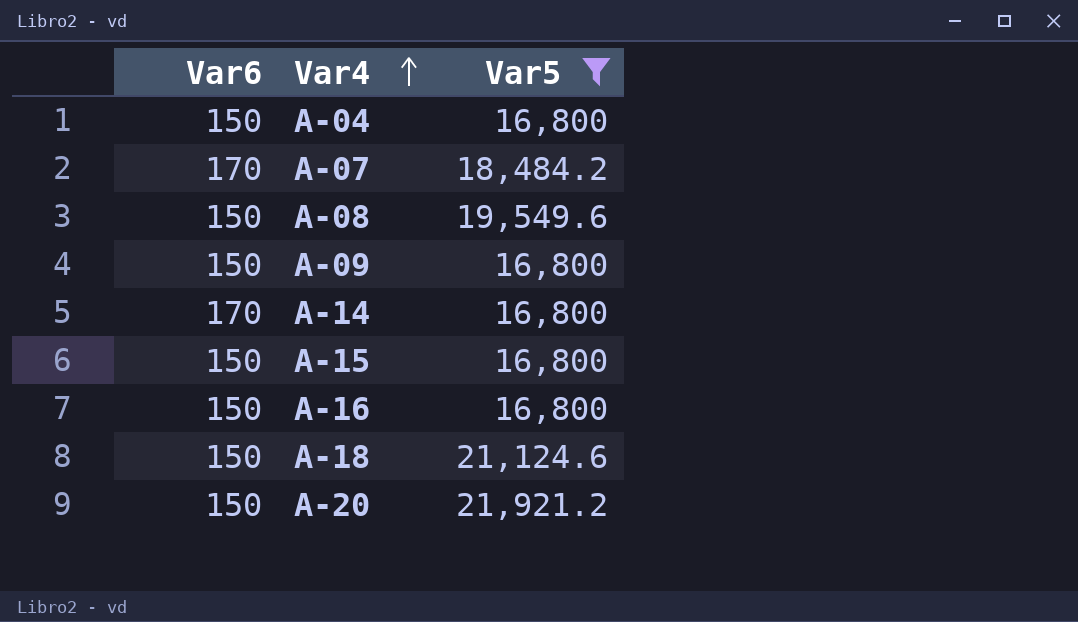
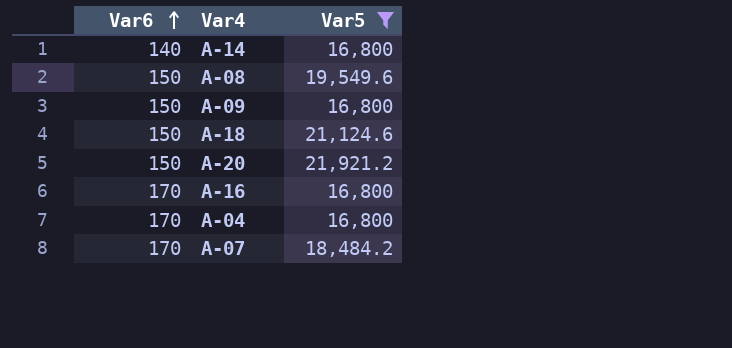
row order: Var4 ascending -> Var6 ascending
row A-15: 150 | 16,800 -> none
A-14 | Var6: 170 -> 140
A-16 | Var6: 150 -> 170
A-04 | Var6: 150 -> 170

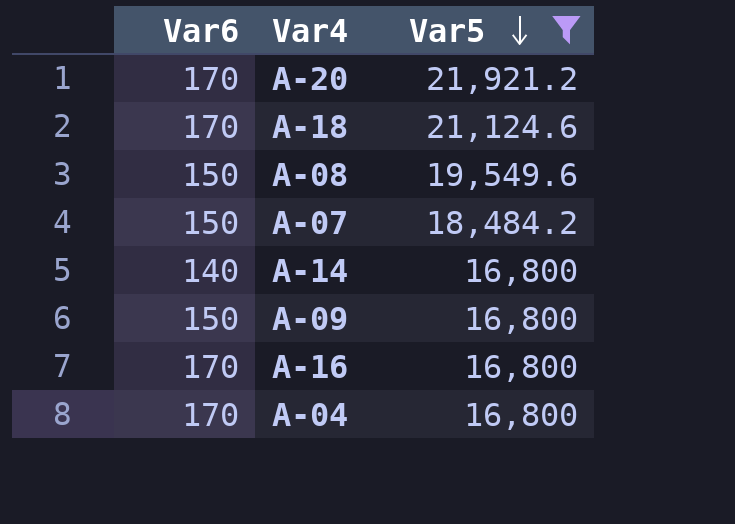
row order: Var6 ascending -> Var5 descending
A-20 | Var6: 150 -> 170
A-18 | Var6: 150 -> 170
A-07 | Var6: 170 -> 150

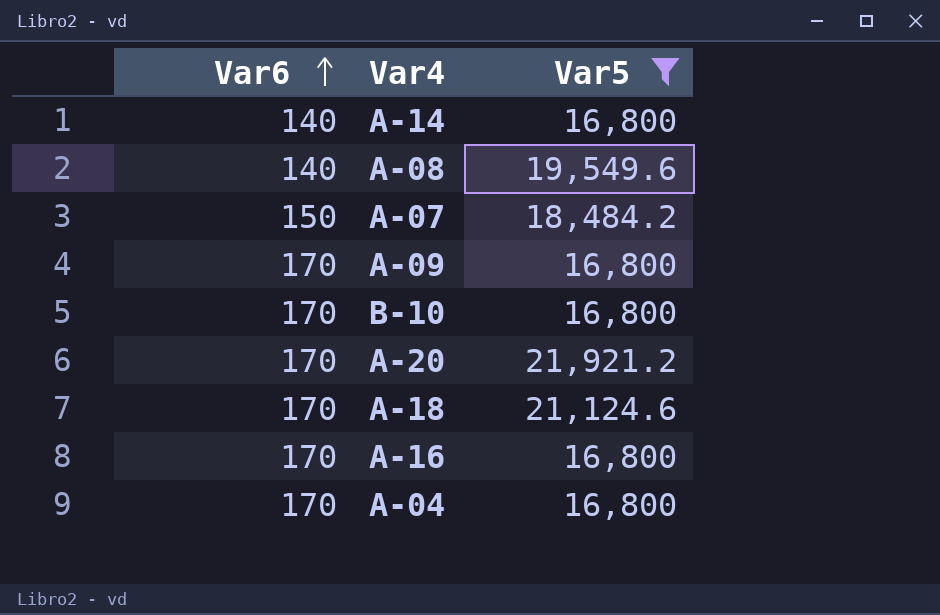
row order: Var5 descending -> Var6 ascending
A-08 | Var6: 150 -> 140
A-09 | Var6: 150 -> 170
row B-10: none -> 170 | 16,800

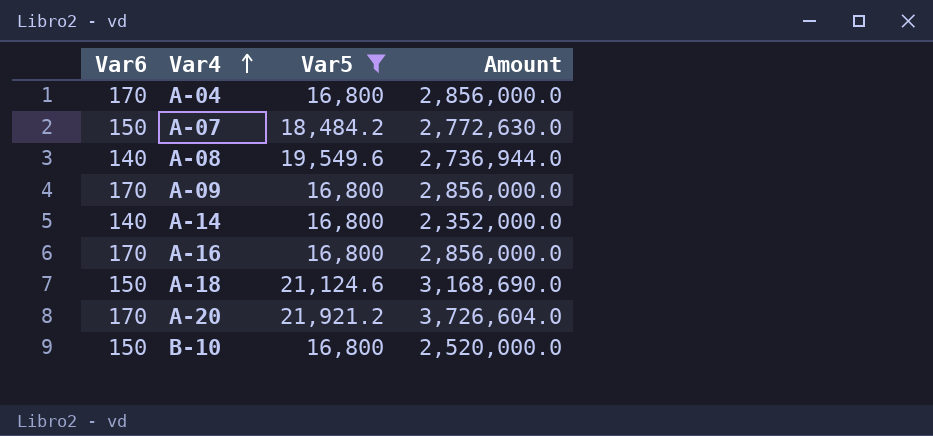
row order: Var6 ascending -> Var4 ascending
column Amount | formula: none -> [Var6] * [Var5]
A-18 | Var6: 170 -> 150
B-10 | Var6: 170 -> 150

